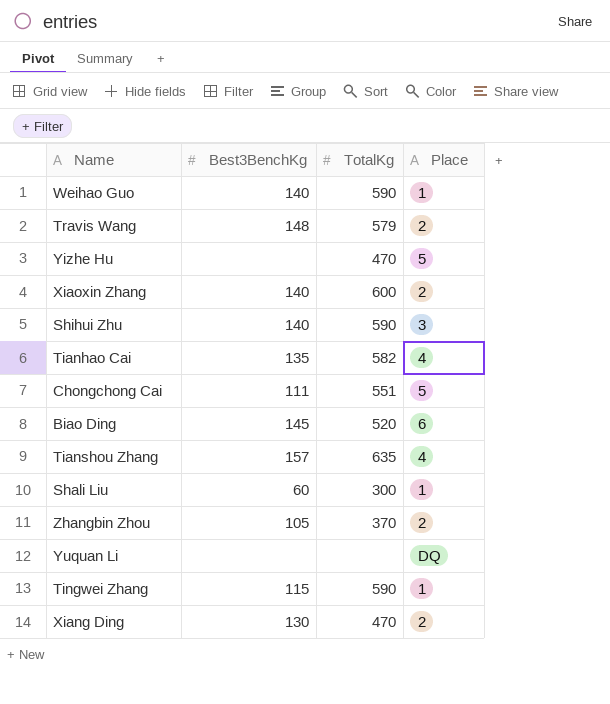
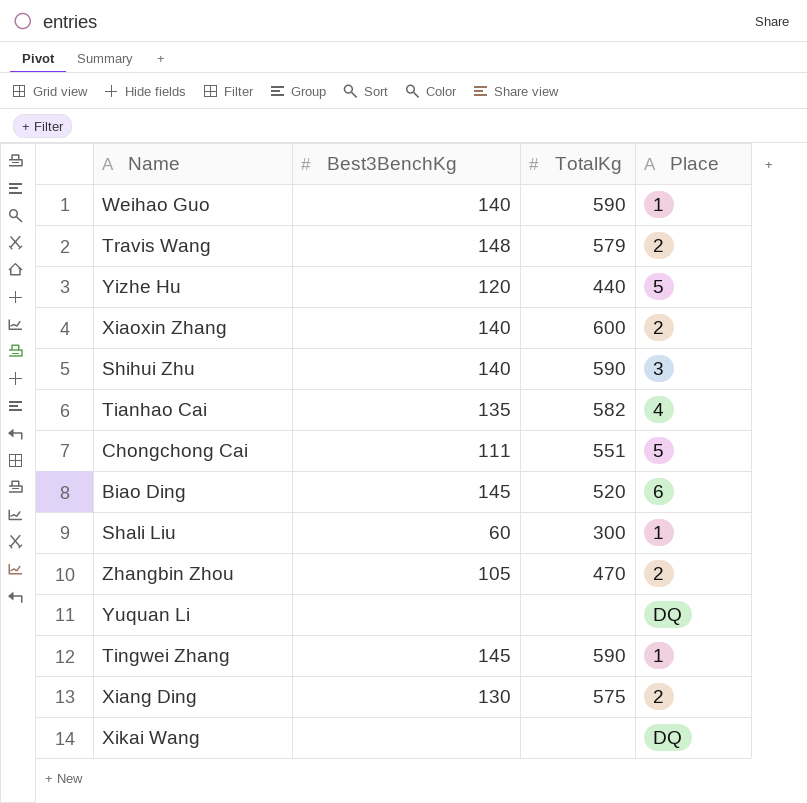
row Tianshou Zhang: 157 | 635 | 4 -> none
Yizhe Hu | Best3BenchKg: none -> 120
Yizhe Hu | TotalKg: 470 -> 440
Zhangbin Zhou | TotalKg: 370 -> 470
Tingwei Zhang | Best3BenchKg: 115 -> 145
Xiang Ding | TotalKg: 470 -> 575
row Xikai Wang: none -> none | none | DQ

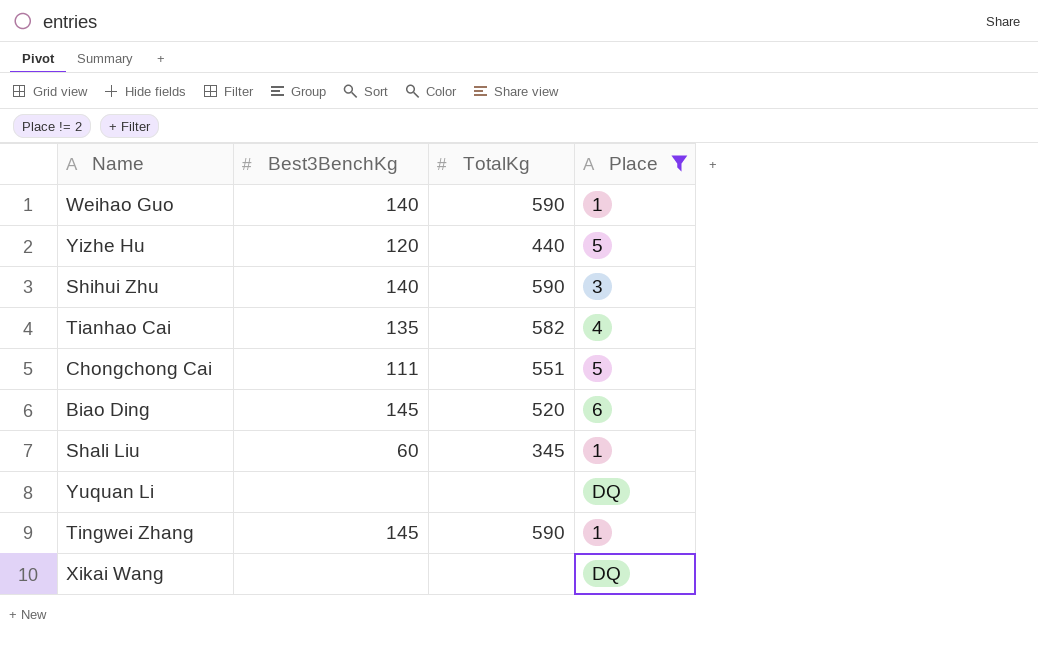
filter: none -> Place != 2
Shali Liu | TotalKg: 300 -> 345

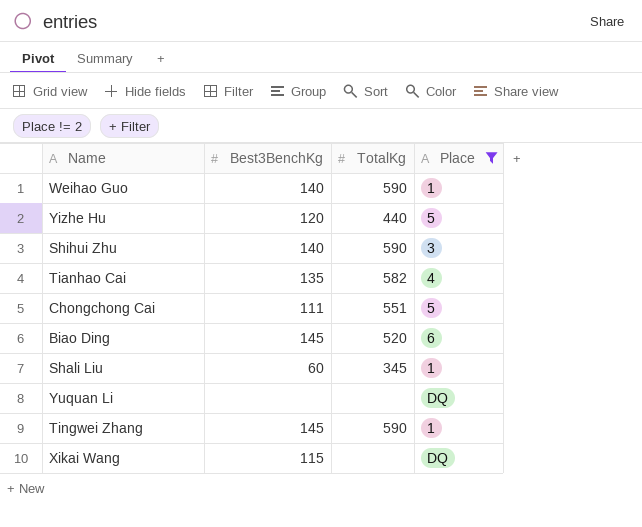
Xikai Wang | Best3BenchKg: none -> 115

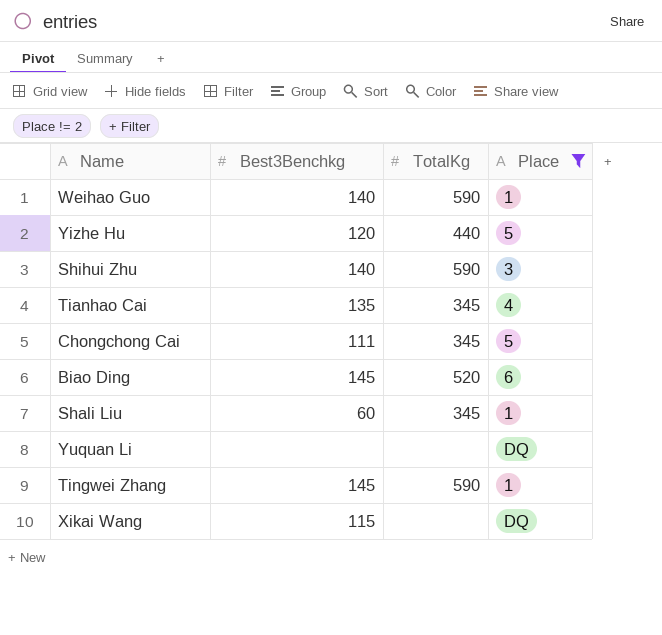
column name: Best3BenchKg -> Best3Benchkg
Tianhao Cai | TotalKg: 582 -> 345
Chongchong Cai | TotalKg: 551 -> 345

